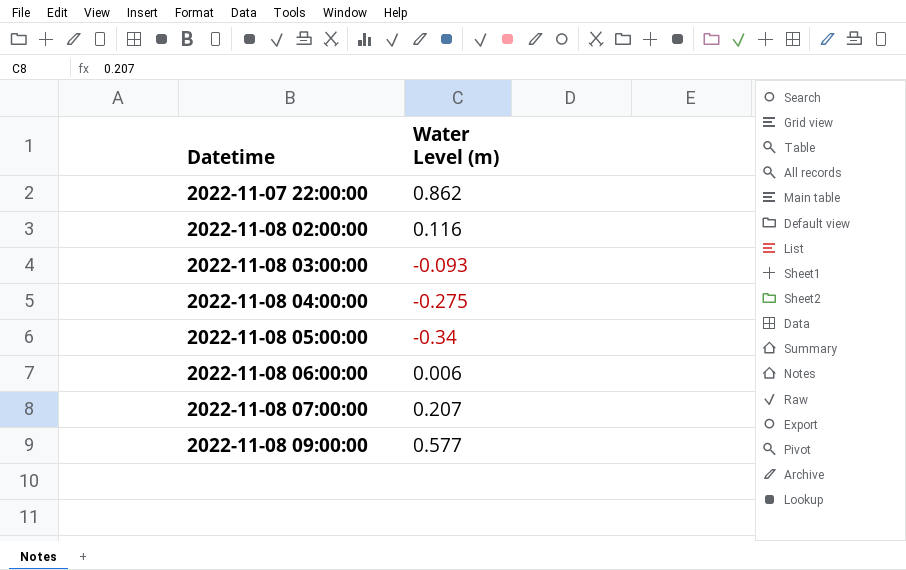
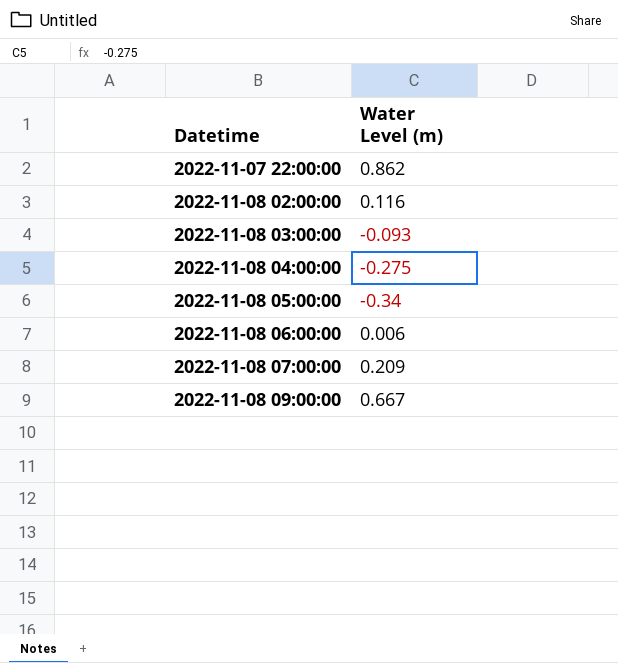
2022-11-08 07:00:00 | Water Level (m): 0.207 -> 0.209
2022-11-08 09:00:00 | Water Level (m): 0.577 -> 0.667

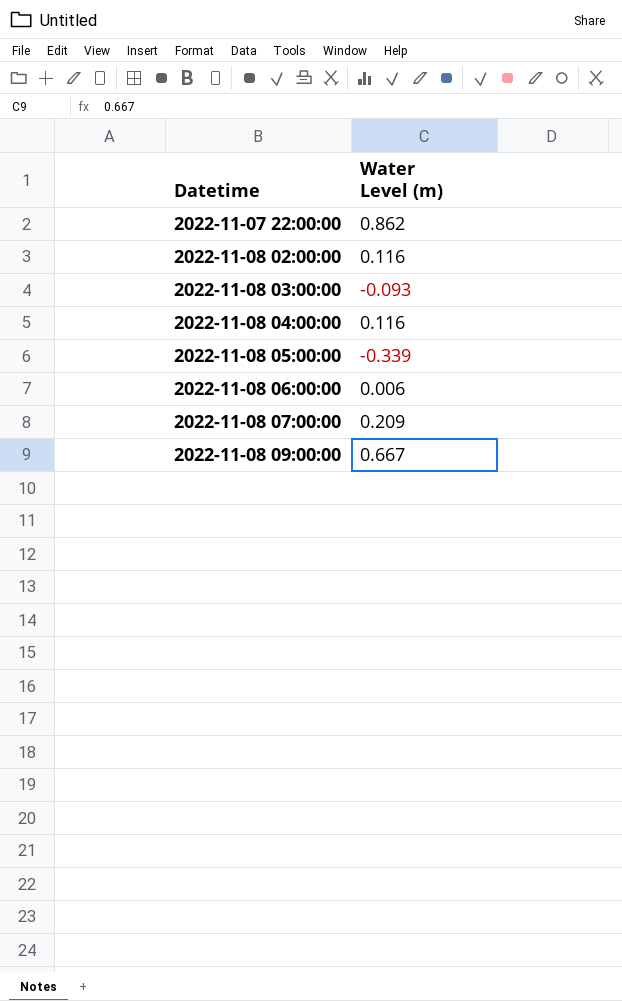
2022-11-08 04:00:00 | Water Level (m): -0.275 -> 0.116
2022-11-08 05:00:00 | Water Level (m): -0.34 -> -0.339

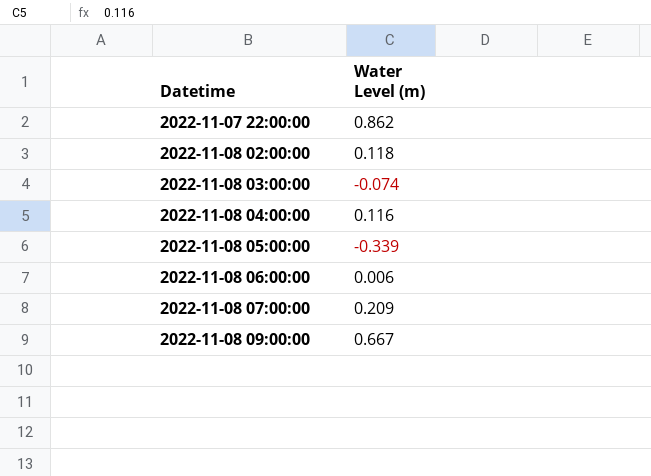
2022-11-08 02:00:00 | Water Level (m): 0.116 -> 0.118
2022-11-08 03:00:00 | Water Level (m): -0.093 -> -0.074

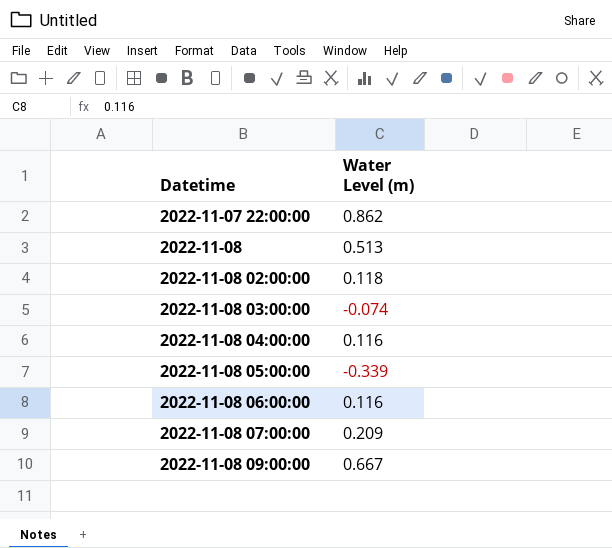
row 2022-11-08: none -> 0.513
2022-11-08 06:00:00 | Water Level (m): 0.006 -> 0.116

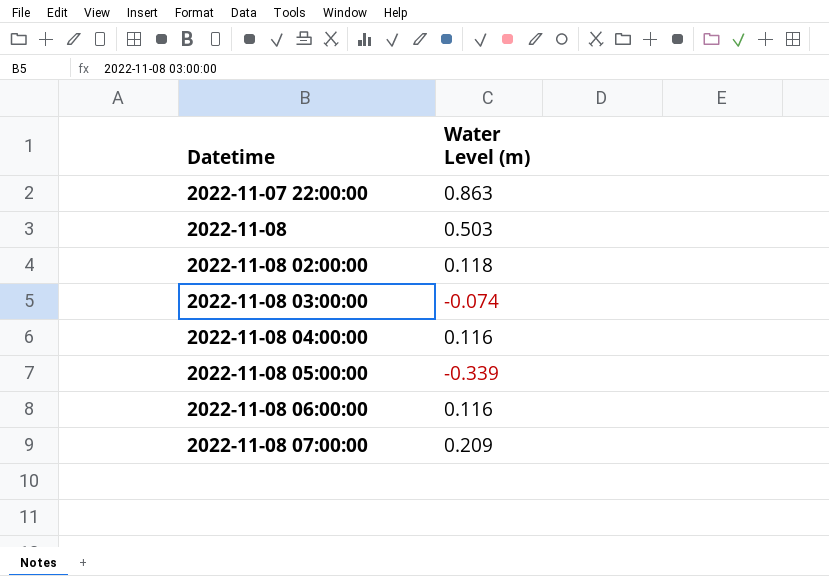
row 2022-11-08 09:00:00: 0.667 -> none
2022-11-07 22:00:00 | Water Level (m): 0.862 -> 0.863
2022-11-08 | Water Level (m): 0.513 -> 0.503

